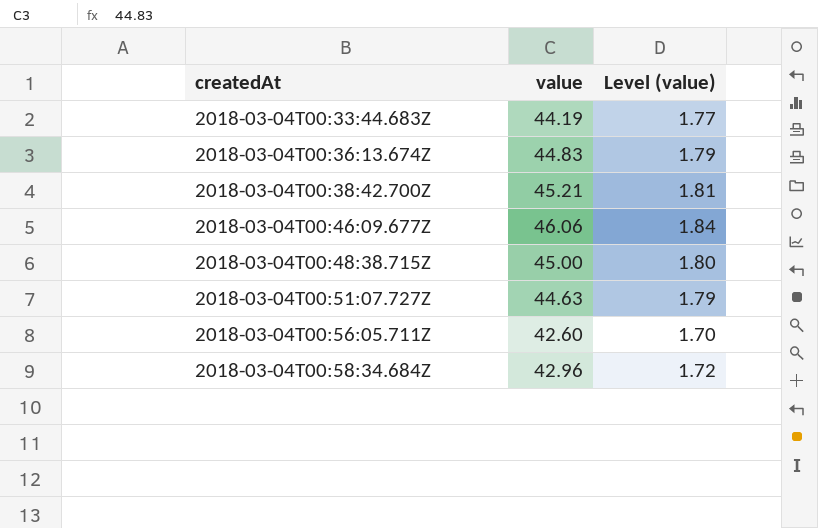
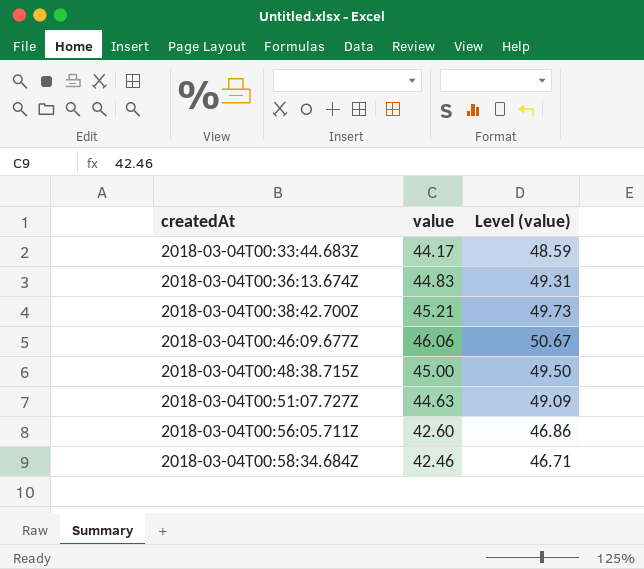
column Level (value) | formula: [value] * 0.04 -> [value] * 1.1
2018-03-04T00:33:44.683Z | value: 44.19 -> 44.17
2018-03-04T00:58:34.684Z | value: 42.96 -> 42.46

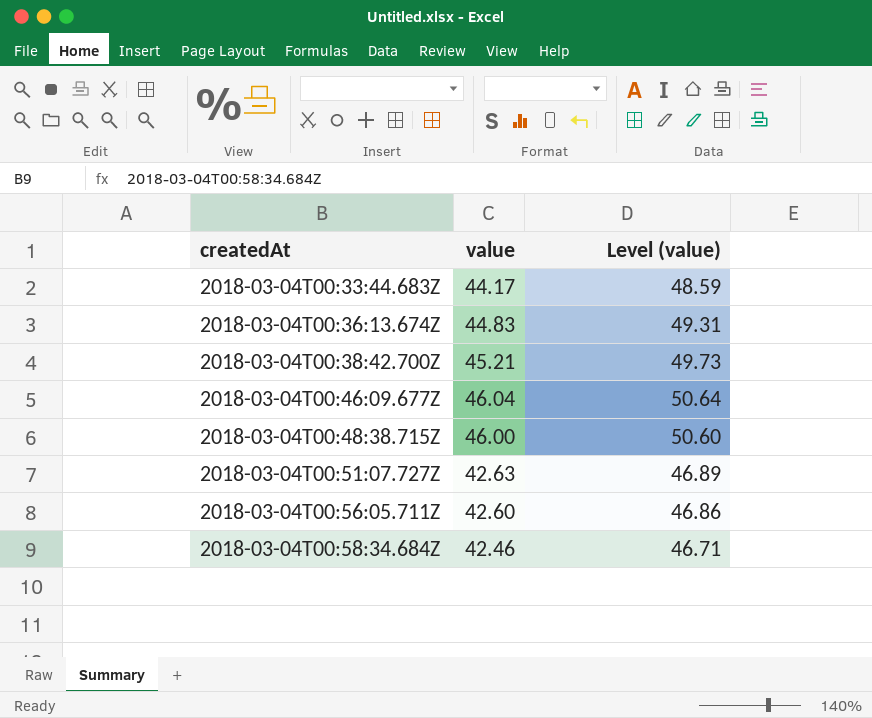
2018-03-04T00:46:09.677Z | value: 46.06 -> 46.04
2018-03-04T00:46:09.677Z | Level (value): 50.67 -> 50.64
2018-03-04T00:48:38.715Z | value: 45.00 -> 46.00
2018-03-04T00:48:38.715Z | Level (value): 49.50 -> 50.60
2018-03-04T00:51:07.727Z | value: 44.63 -> 42.63
2018-03-04T00:51:07.727Z | Level (value): 49.09 -> 46.89

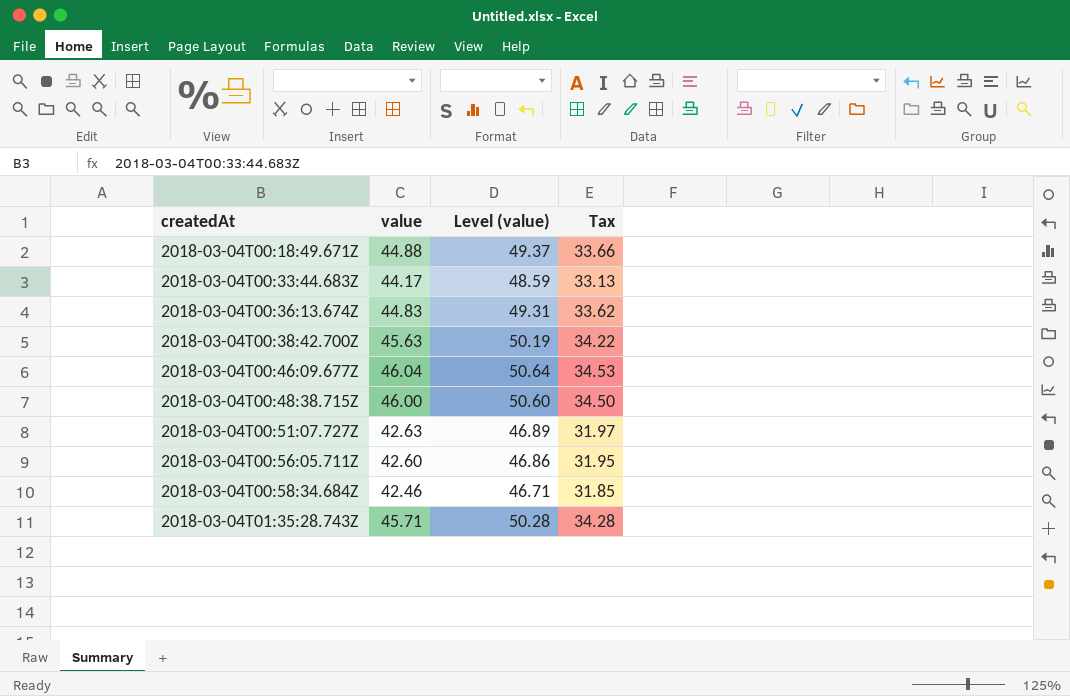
column Tax | formula: none -> [value] * 0.75
row 2018-03-04T00:18:49.671Z: none -> 44.88 | 49.37 | 33.66
2018-03-04T00:38:42.700Z | value: 45.21 -> 45.63
2018-03-04T00:38:42.700Z | Level (value): 49.73 -> 50.19
row 2018-03-04T01:35:28.743Z: none -> 45.71 | 50.28 | 34.28

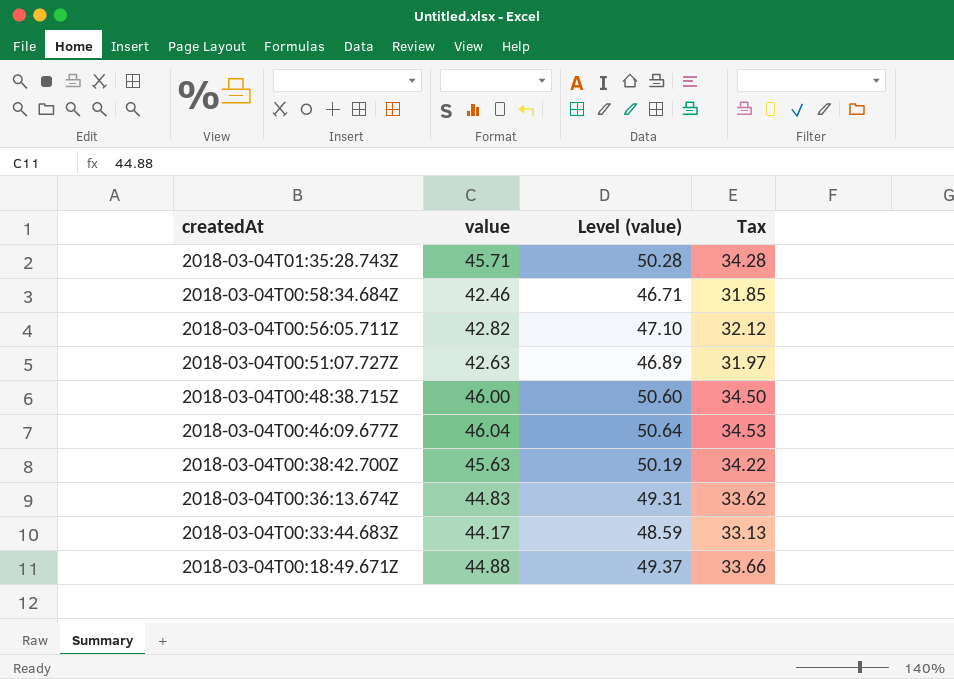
row order: createdAt ascending -> createdAt descending
2018-03-04T00:56:05.711Z | value: 42.60 -> 42.82
2018-03-04T00:56:05.711Z | Level (value): 46.86 -> 47.10
2018-03-04T00:56:05.711Z | Tax: 31.95 -> 32.12

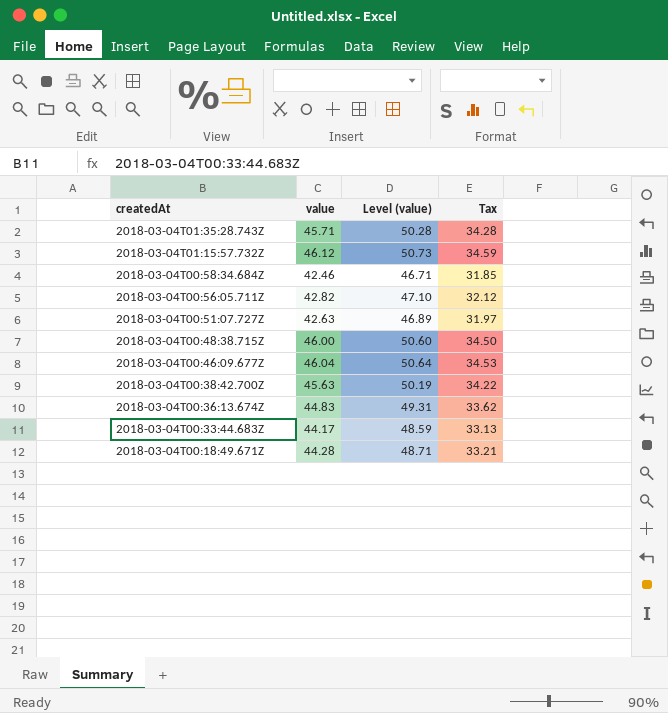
row 2018-03-04T01:15:57.732Z: none -> 46.12 | 50.73 | 34.59
2018-03-04T00:18:49.671Z | value: 44.88 -> 44.28
2018-03-04T00:18:49.671Z | Level (value): 49.37 -> 48.71
2018-03-04T00:18:49.671Z | Tax: 33.66 -> 33.21

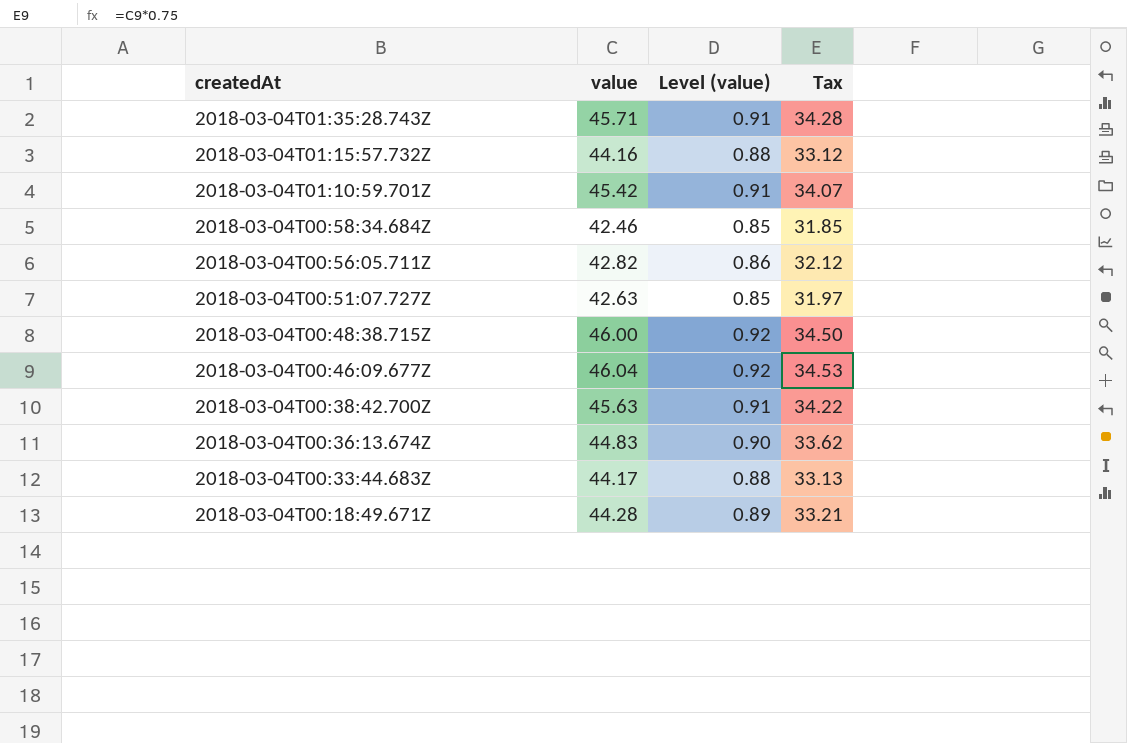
column Level (value) | formula: [value] * 1.1 -> [value] * 0.02
2018-03-04T01:15:57.732Z | value: 46.12 -> 44.16
2018-03-04T01:15:57.732Z | Tax: 34.59 -> 33.12
row 2018-03-04T01:10:59.701Z: none -> 45.42 | 0.91 | 34.07

